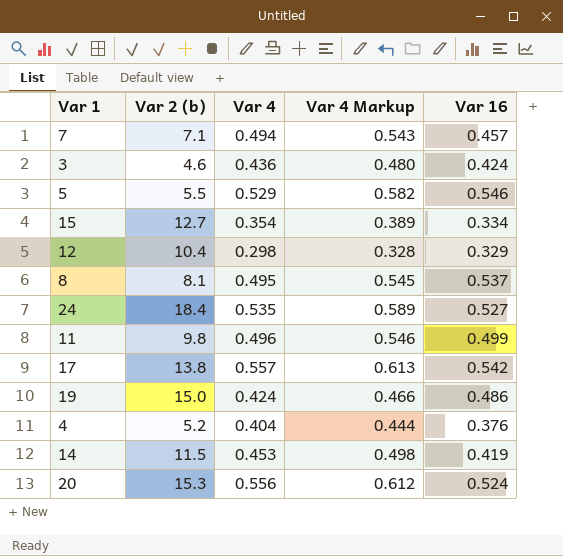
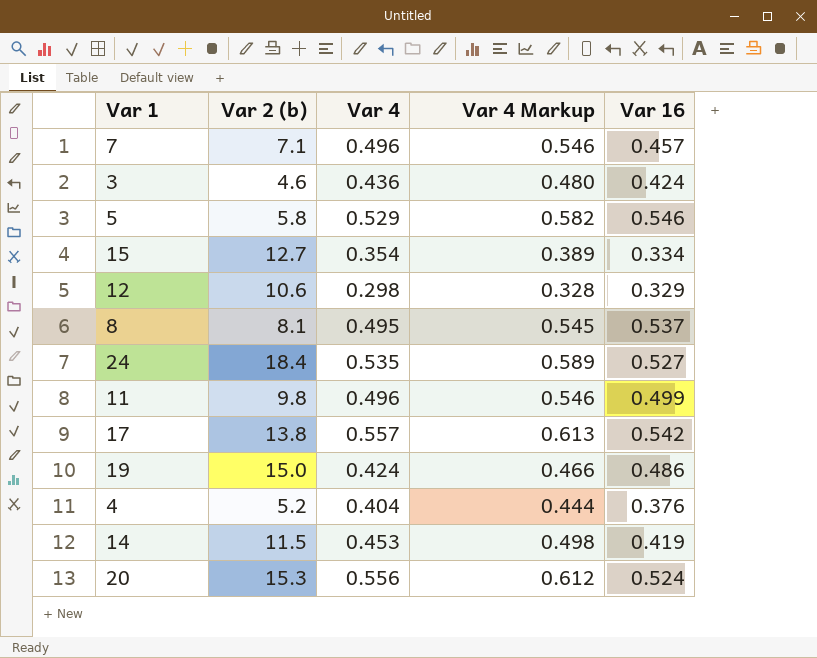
7 | Var 4: 0.494 -> 0.496
7 | Var 4 Markup: 0.543 -> 0.546
5 | Var 2 (b): 5.5 -> 5.8
12 | Var 2 (b): 10.4 -> 10.6

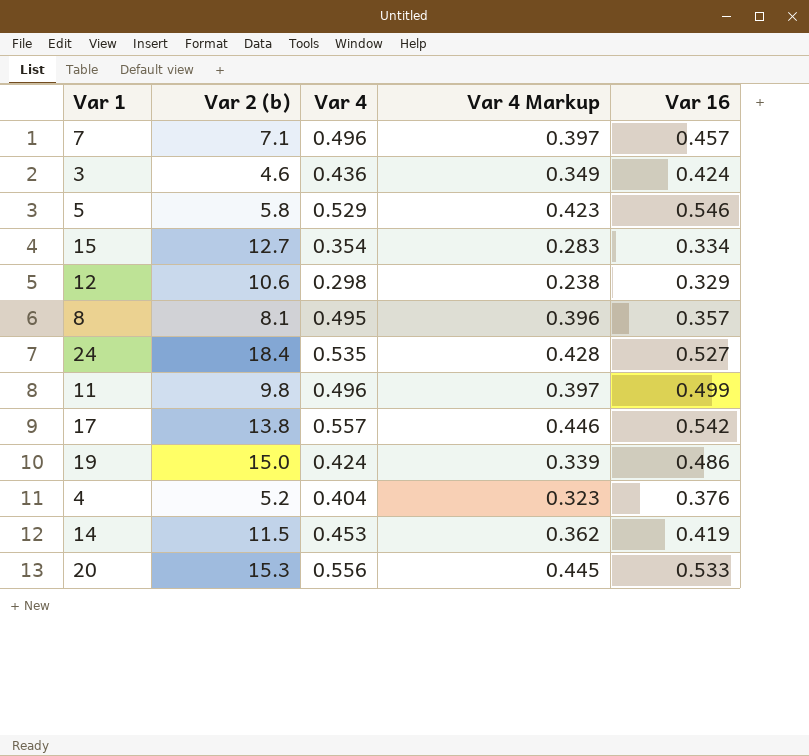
column Var 4 Markup | formula: [Var 4] * 1.1 -> [Var 4] * 0.8
8 | Var 16: 0.537 -> 0.357
20 | Var 16: 0.524 -> 0.533

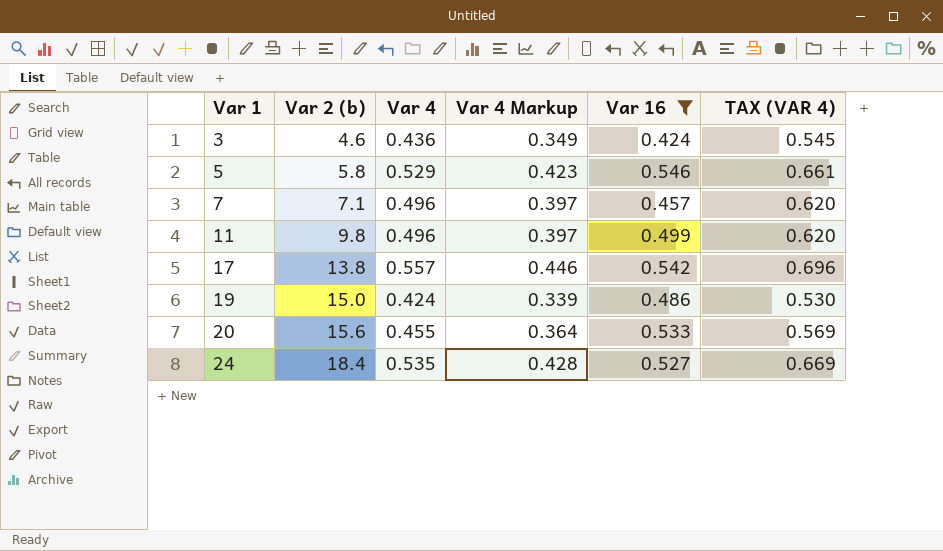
filter: none -> Var 16 >= 0.424
row order: none -> Var 1 ascending
column TAX (VAR 4) | formula: none -> [Var 4] * 1.25
20 | Var 2 (b): 15.3 -> 15.6
20 | Var 4: 0.556 -> 0.455
20 | Var 4 Markup: 0.445 -> 0.364

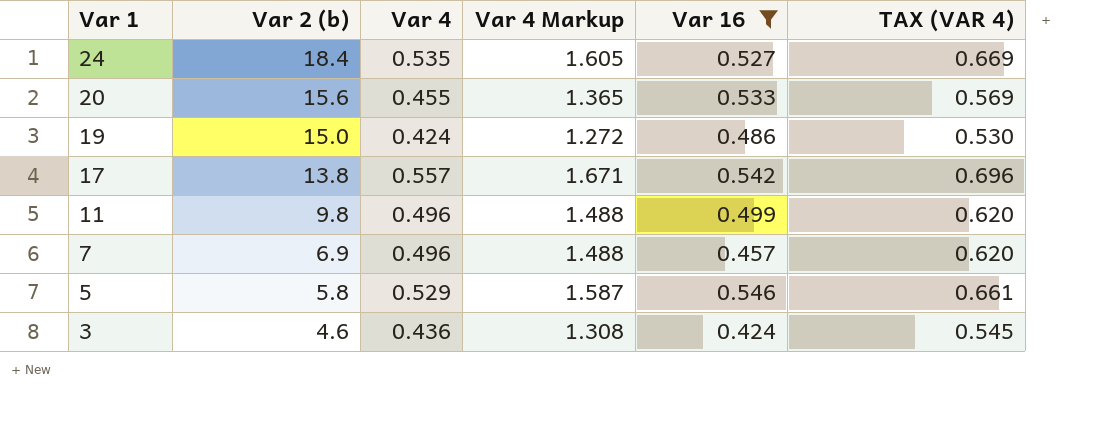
row order: Var 1 ascending -> Var 1 descending
column Var 4 Markup | formula: [Var 4] * 0.8 -> [Var 4] * 3
7 | Var 2 (b): 7.1 -> 6.9

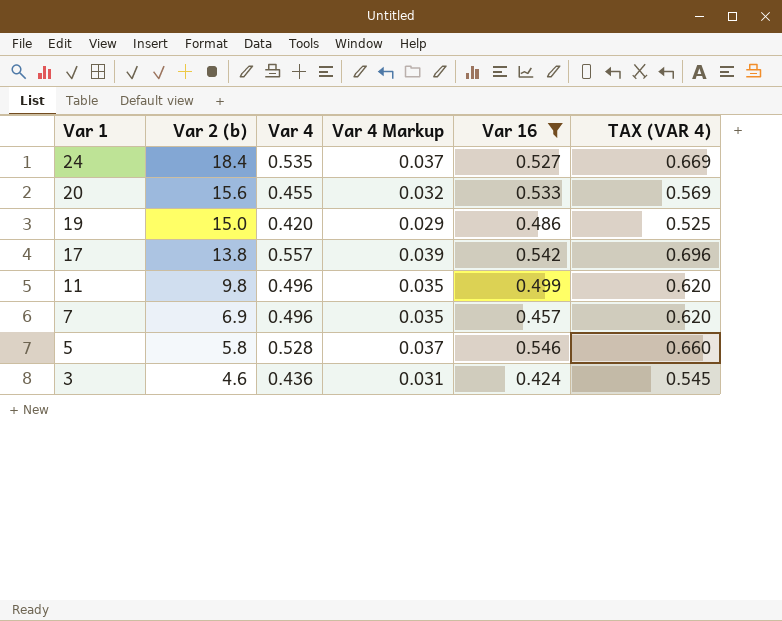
column Var 4 Markup | formula: [Var 4] * 3 -> [Var 4] * 0.07
19 | Var 4: 0.424 -> 0.420
19 | TAX (VAR 4): 0.530 -> 0.525
5 | Var 4: 0.529 -> 0.528
5 | TAX (VAR 4): 0.661 -> 0.660

